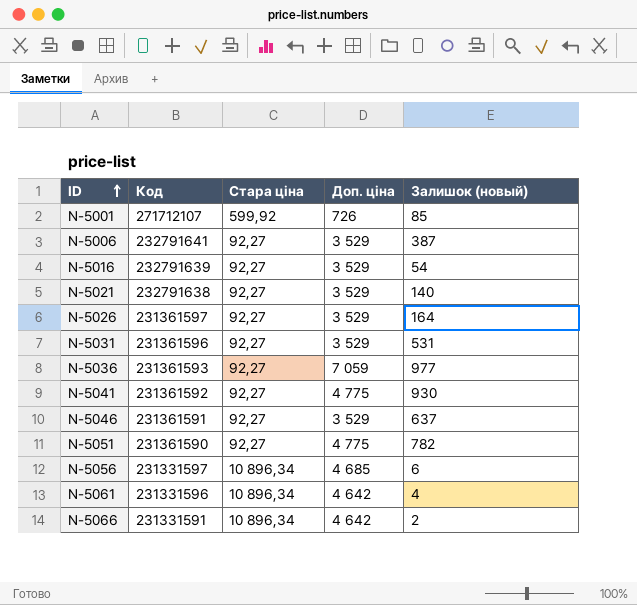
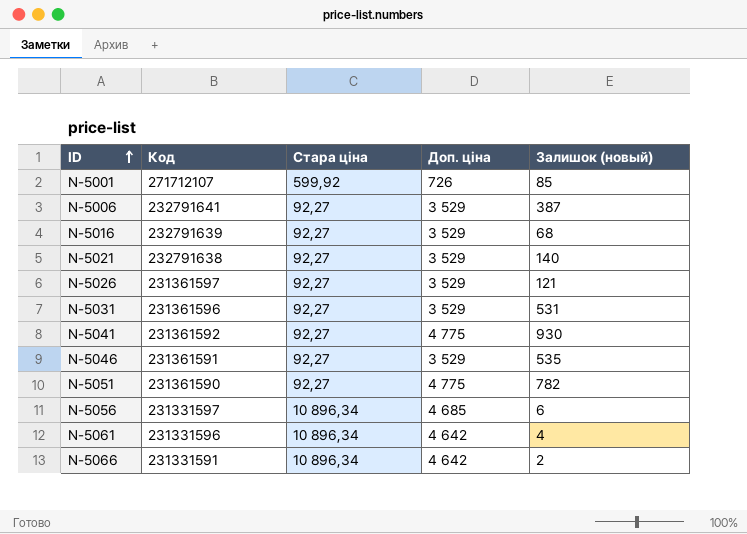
row N-5036: 231361593 | 92,27 | 7 059 | 977 -> none
N-5016 | Залишок (новый): 54 -> 68
N-5026 | Залишок (новый): 164 -> 121
N-5046 | Залишок (новый): 637 -> 535

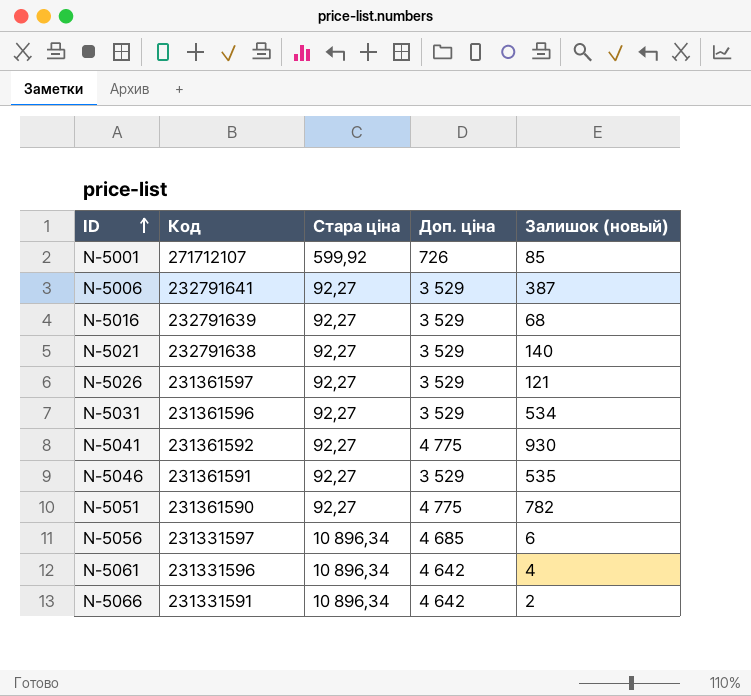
N-5031 | Залишок (новый): 531 -> 534

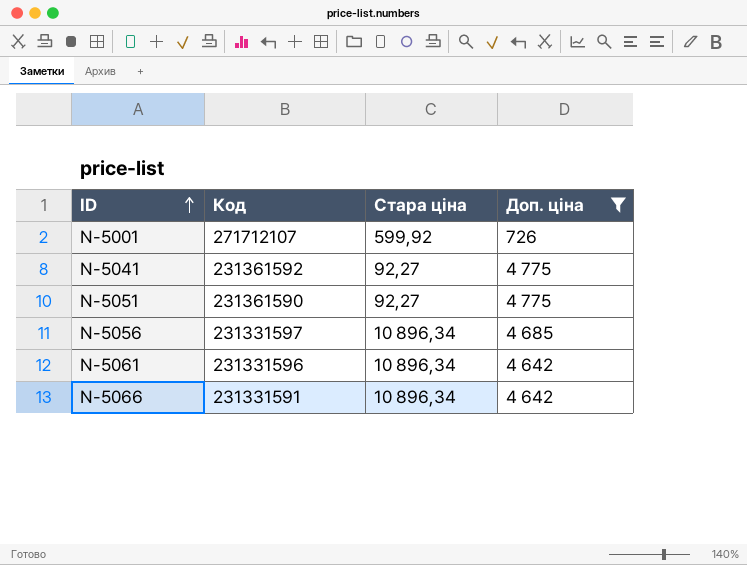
filter: none -> Доп. ціна != 3 529
column Залишок (новый) | position: 5 -> none

